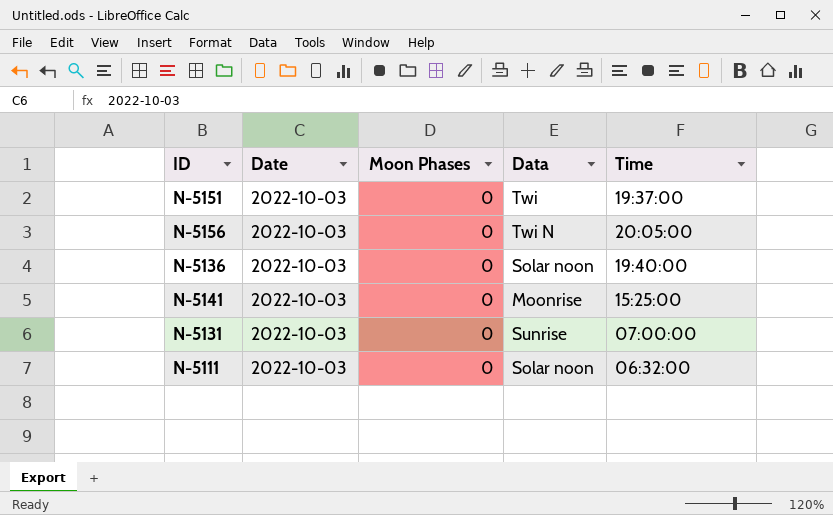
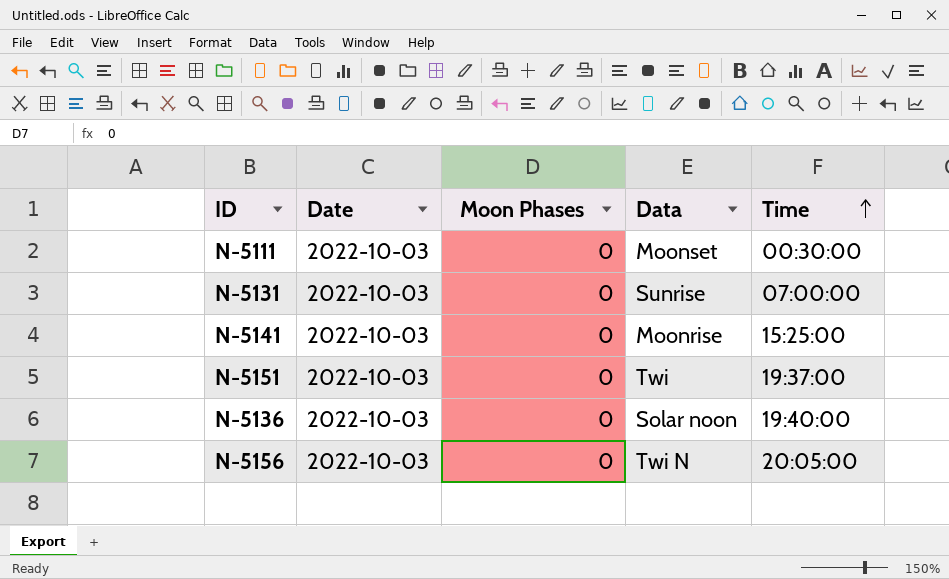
row order: none -> Time ascending
N-5111 | Data: Solar noon -> Moonset
N-5111 | Time: 06:32:00 -> 00:30:00

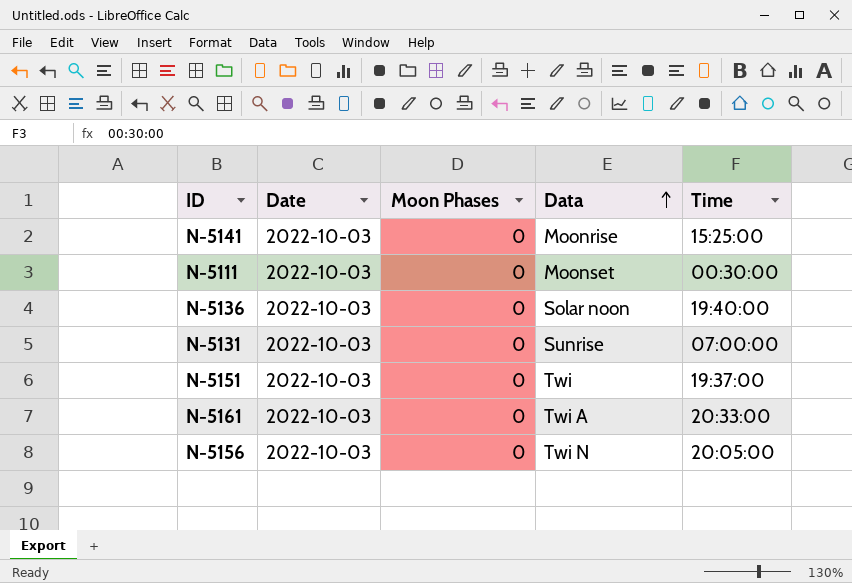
row order: Time ascending -> Data ascending
row N-5161: none -> 2022-10-03 | 0 | Twi A | 20:33:00

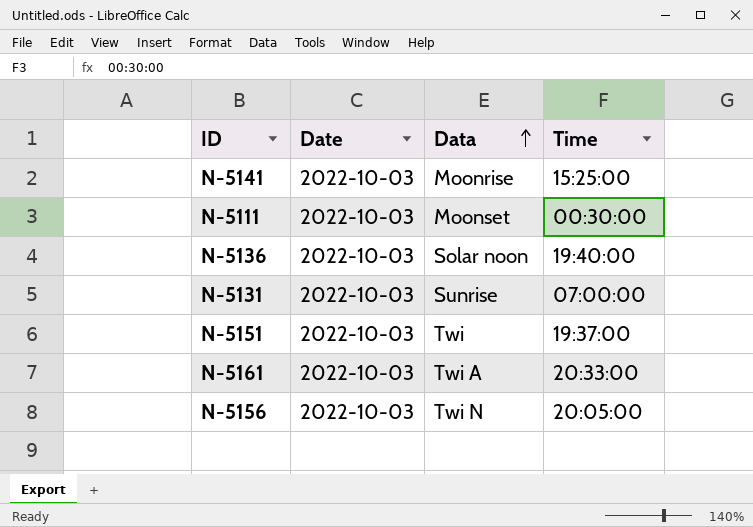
column Moon Phases | position: 3 -> none

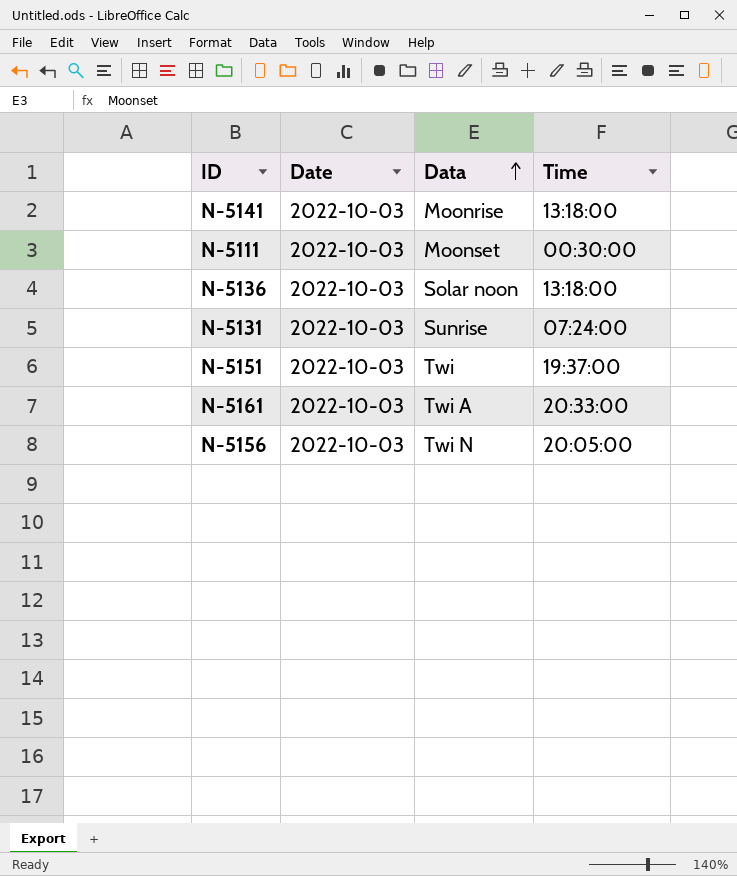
N-5141 | Time: 15:25:00 -> 13:18:00
N-5136 | Time: 19:40:00 -> 13:18:00
N-5131 | Time: 07:00:00 -> 07:24:00

